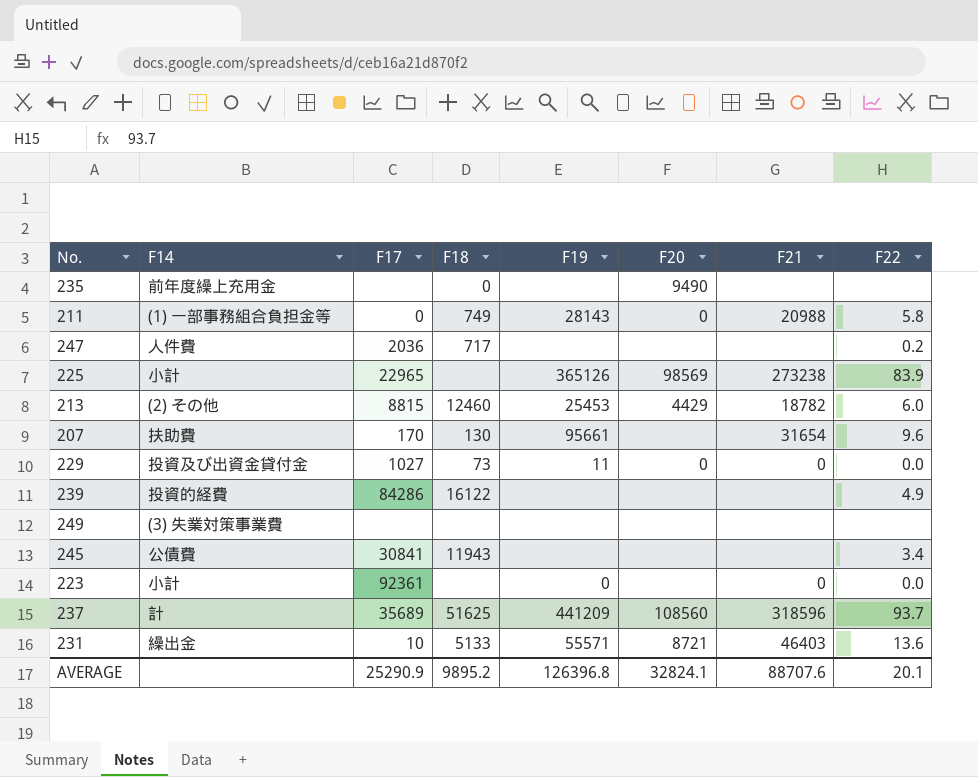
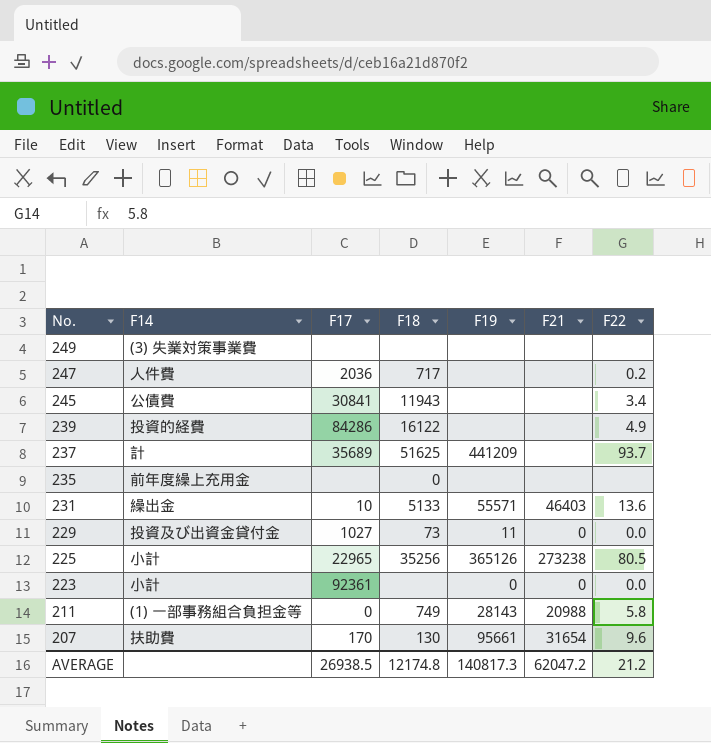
row order: none -> No. descending
column F20 | position: 6 -> none
row 213: (2) その他 | 8815 | 12460 | 25453 | 4429 | 18782 | 6.0 -> none
237 | F21: 318596 -> none
225 | F18: none -> 35256
225 | F22: 83.9 -> 80.5
AVERAGE | F17: 25290.9 -> 26938.5
AVERAGE | F18: 9895.2 -> 12174.8
AVERAGE | F19: 126396.8 -> 140817.3
AVERAGE | F21: 88707.6 -> 62047.2
AVERAGE | F22: 20.1 -> 21.2

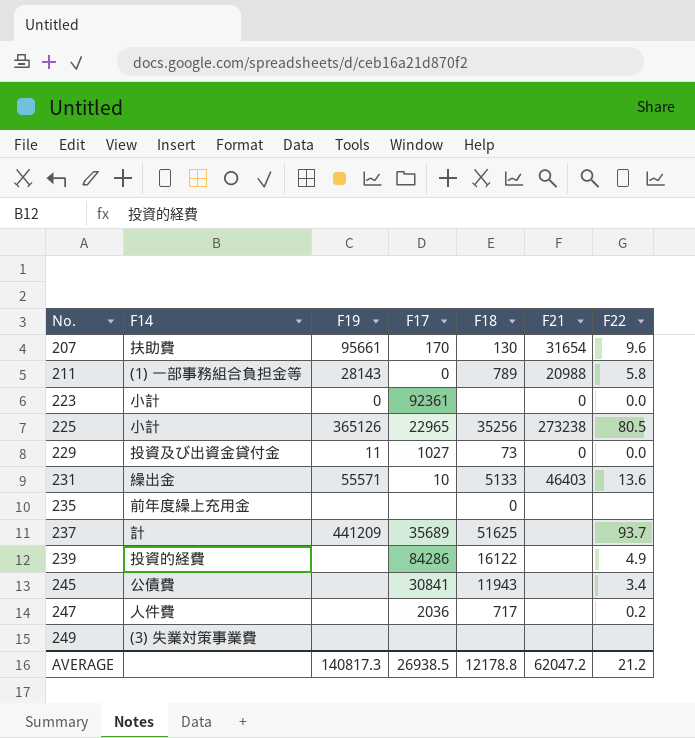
row order: No. descending -> No. ascending
column F19 | position: 5 -> 3
211 | F18: 749 -> 789
AVERAGE | F18: 12174.8 -> 12178.8

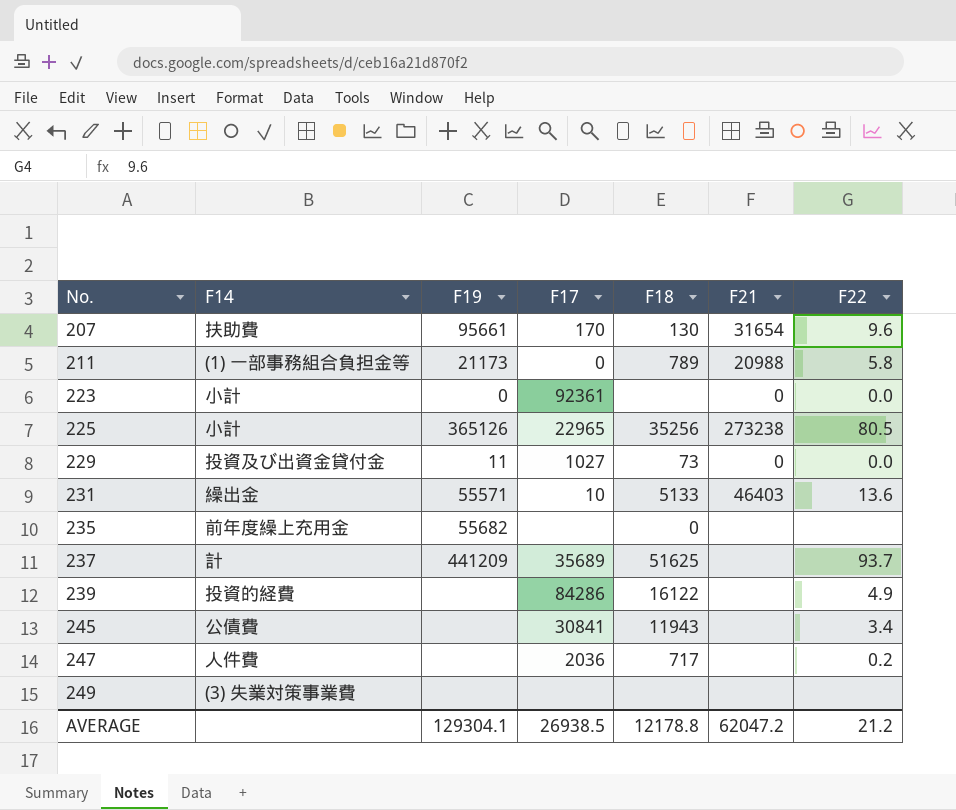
211 | F19: 28143 -> 21173
235 | F19: none -> 55682
AVERAGE | F19: 140817.3 -> 129304.1

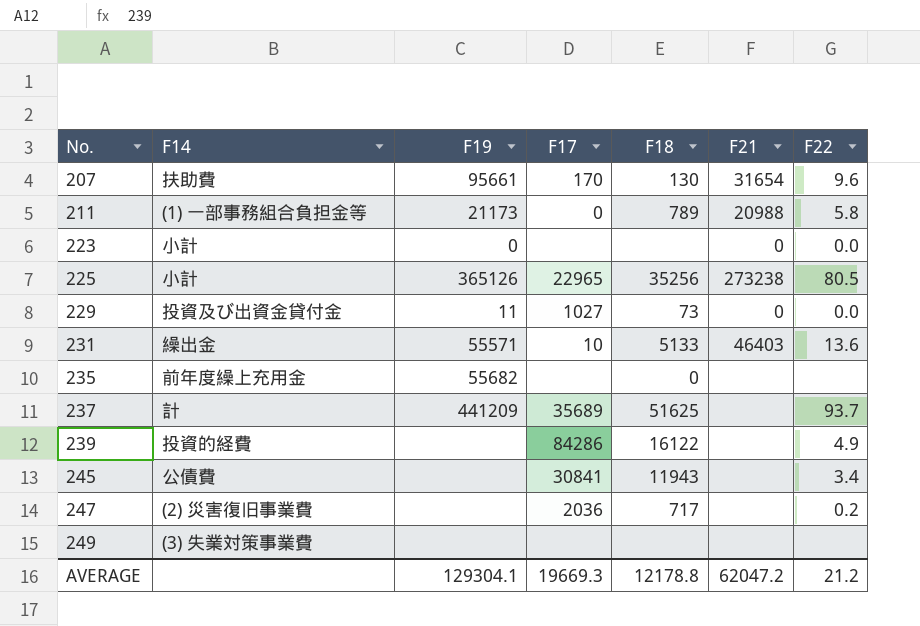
223 | F17: 92361 -> none
247 | F14: 人件費 -> (2) 災害復旧事業費
AVERAGE | F17: 26938.5 -> 19669.3

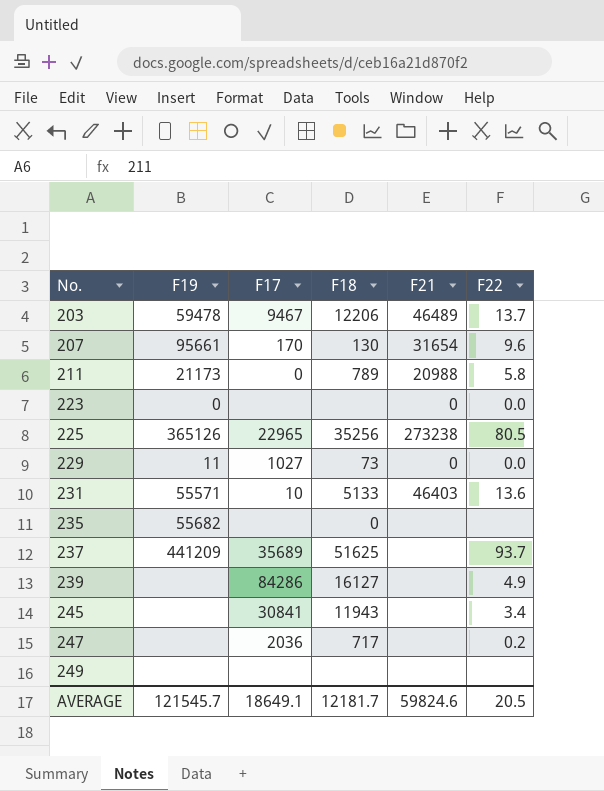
column F14 | position: 2 -> none
row 203: none -> 59478 | 9467 | 12206 | 46489 | 13.7
239 | F18: 16122 -> 16127
AVERAGE | F19: 129304.1 -> 121545.7
AVERAGE | F17: 19669.3 -> 18649.1
AVERAGE | F18: 12178.8 -> 12181.7
AVERAGE | F21: 62047.2 -> 59824.6
AVERAGE | F22: 21.2 -> 20.5

